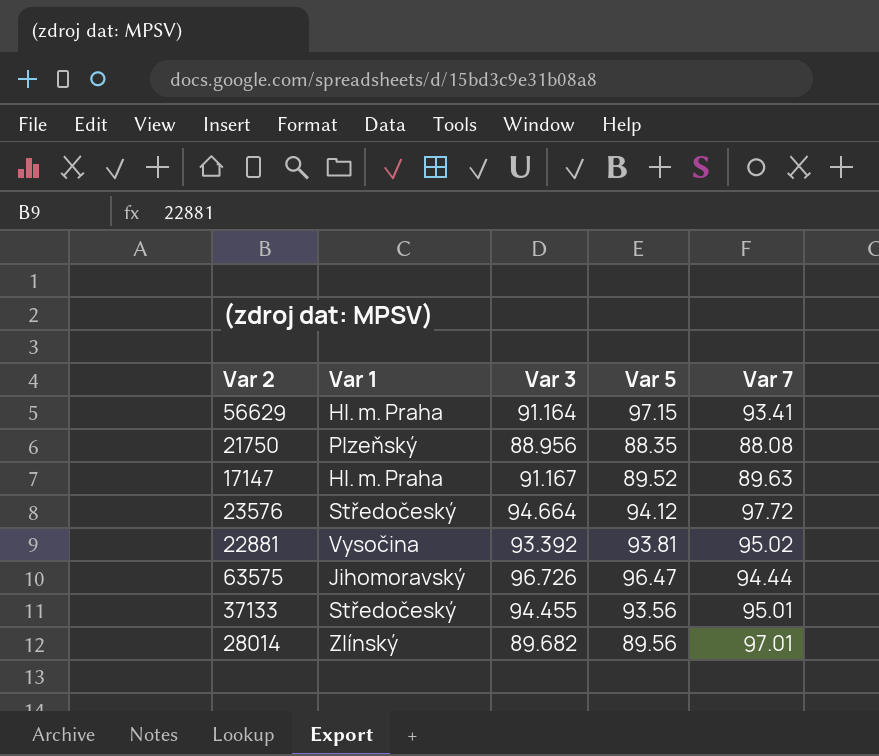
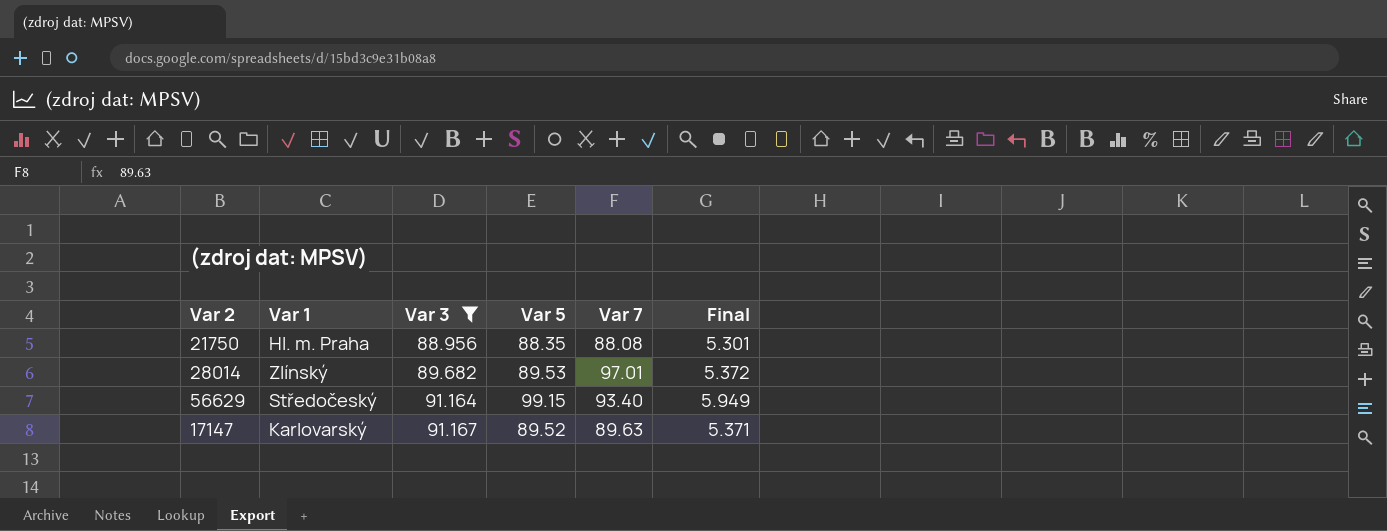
filter: none -> Var 3 <= 91.167
row order: none -> Var 3 ascending
column Final | formula: none -> [Var 5] * 0.06
21750 | Var 1: Plzeňský -> Hl. m. Praha
28014 | Var 5: 89.56 -> 89.53
56629 | Var 1: Hl. m. Praha -> Středočeský
56629 | Var 5: 97.15 -> 99.15
56629 | Var 7: 93.41 -> 93.40
17147 | Var 1: Hl. m. Praha -> Karlovarský

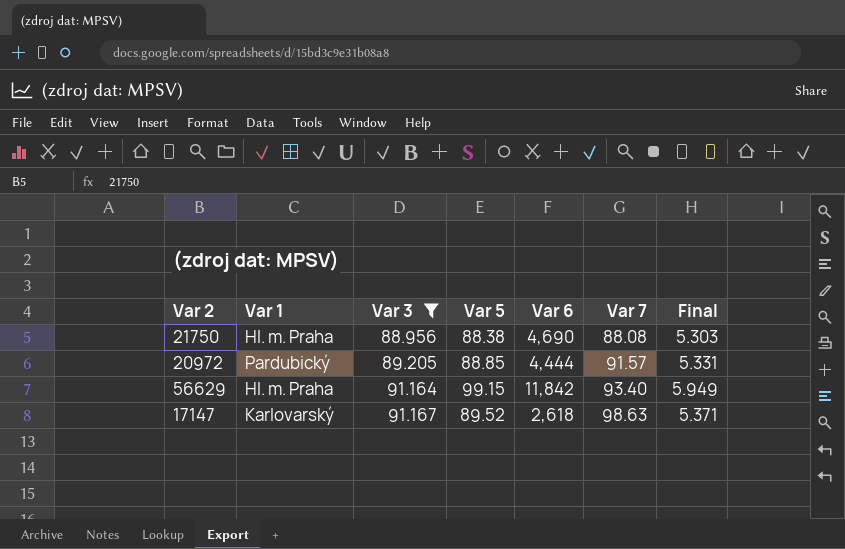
column Var 6 | position: none -> 5
row 28014: Zlínský | 89.682 | 89.53 | 97.01 | 5.372 -> none
21750 | Var 5: 88.35 -> 88.38
21750 | Final: 5.301 -> 5.303
row 20972: none -> Pardubický | 89.205 | 88.85 | 4,444 | 91.57 | 5.331
56629 | Var 1: Středočeský -> Hl. m. Praha
17147 | Var 7: 89.63 -> 98.63

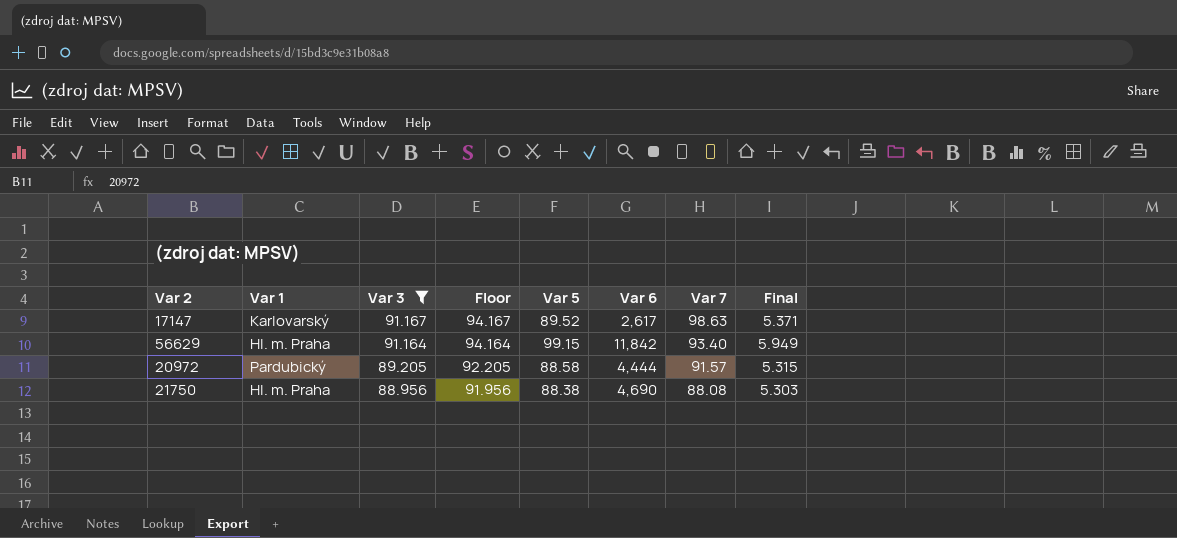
row order: Var 3 ascending -> Var 3 descending
column Floor | formula: none -> [Var 3] + 3
17147 | Var 6: 2,618 -> 2,617
20972 | Var 5: 88.85 -> 88.58
20972 | Final: 5.331 -> 5.315

